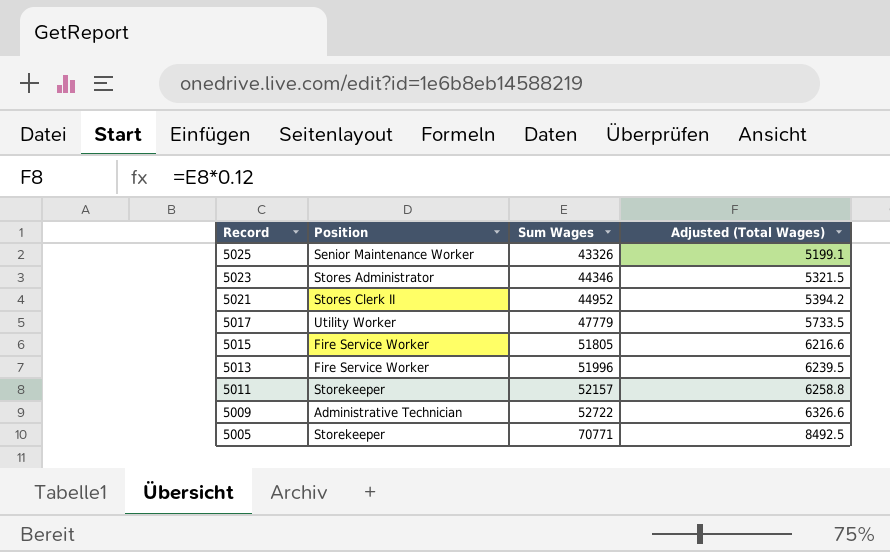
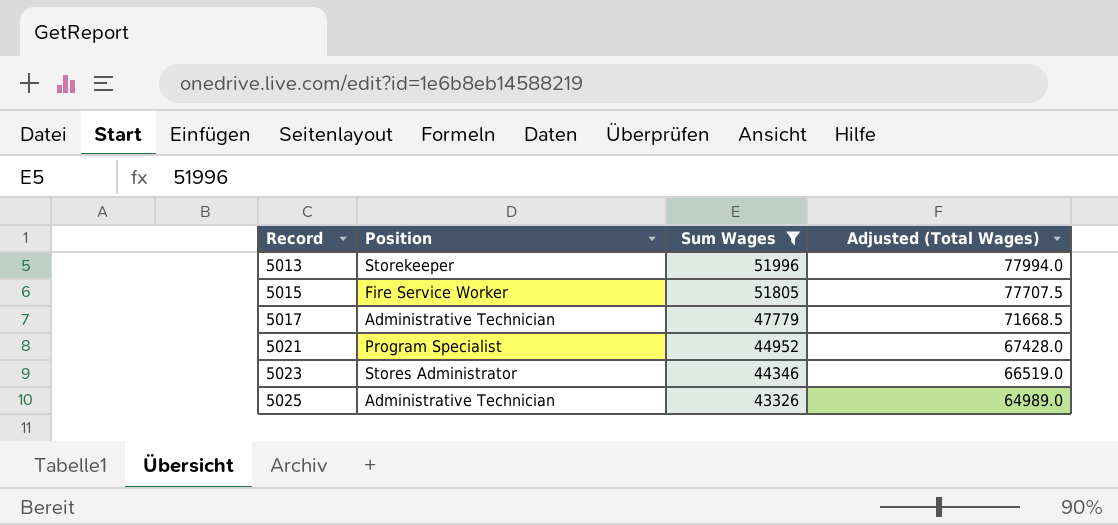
filter: none -> Sum Wages <= 51996
row order: Record descending -> Record ascending
column Adjusted (Total Wages) | formula: [Sum Wages] * 0.12 -> [Sum Wages] * 1.5
5013 | Position: Fire Service Worker -> Storekeeper
5017 | Position: Utility Worker -> Administrative Technician
5021 | Position: Stores Clerk II -> Program Specialist
5025 | Position: Senior Maintenance Worker -> Administrative Technician

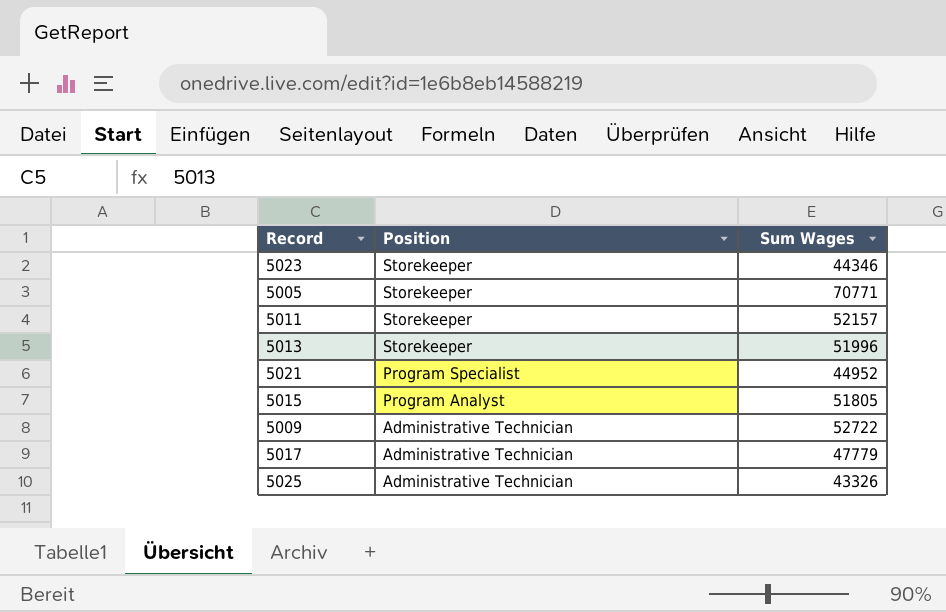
filter: Sum Wages <= 51996 -> none
row order: Record ascending -> Position descending
column Adjusted (Total Wages) | formula: [Sum Wages] * 1.5 -> none
5023 | Position: Stores Administrator -> Storekeeper
5015 | Position: Fire Service Worker -> Program Analyst

